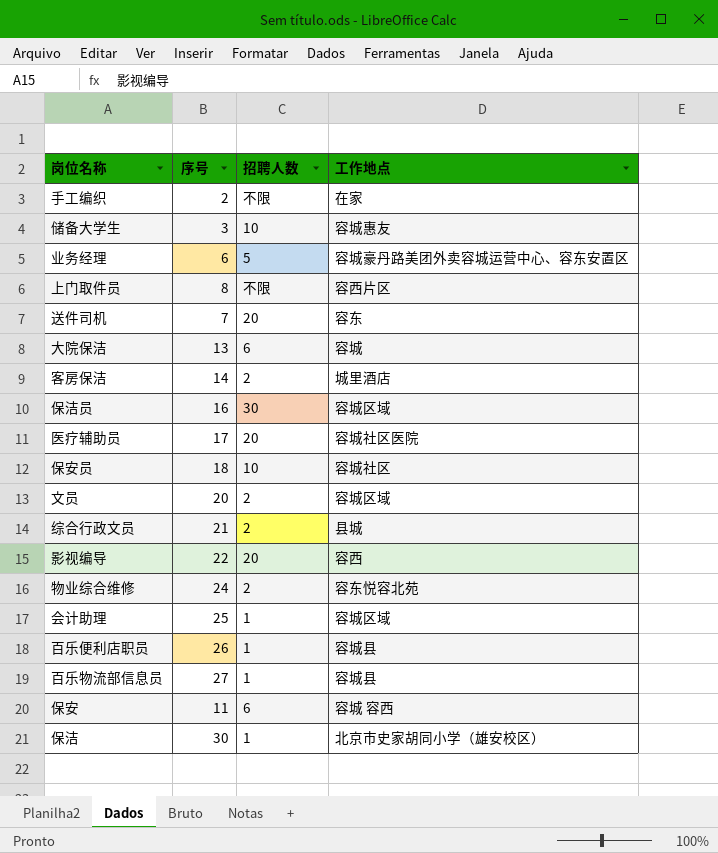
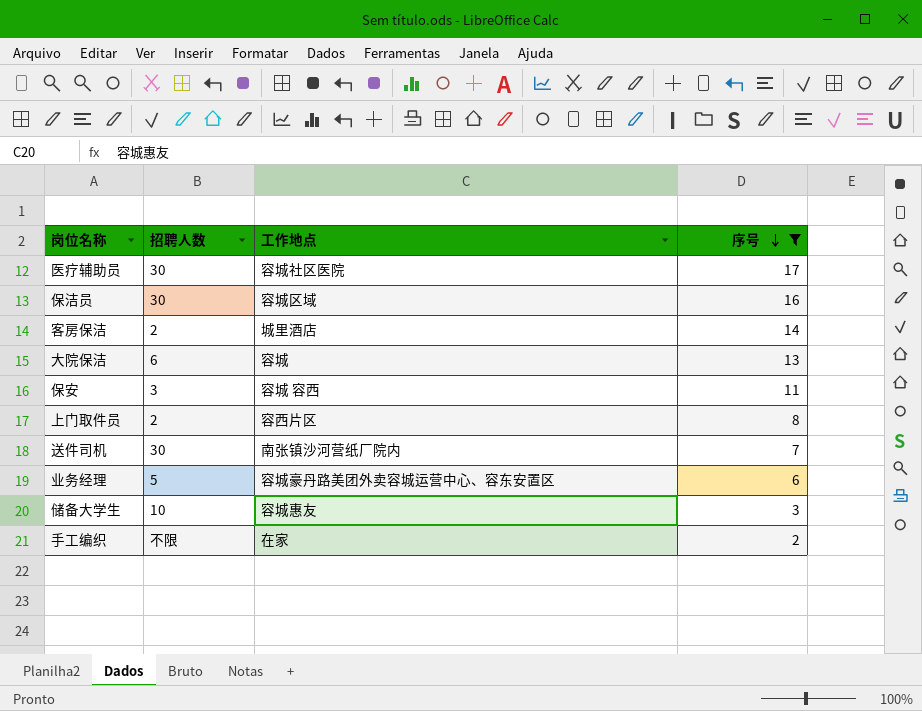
filter: none -> 序号 <= 17
row order: none -> 序号 descending
column 序号 | position: 2 -> 4
医疗辅助员 | 招聘人数: 20 -> 30
保安 | 招聘人数: 6 -> 3
上门取件员 | 招聘人数: 不限 -> 2
送件司机 | 招聘人数: 20 -> 30
送件司机 | 工作地点: 容东 -> 南张镇沙河营纸厂院内

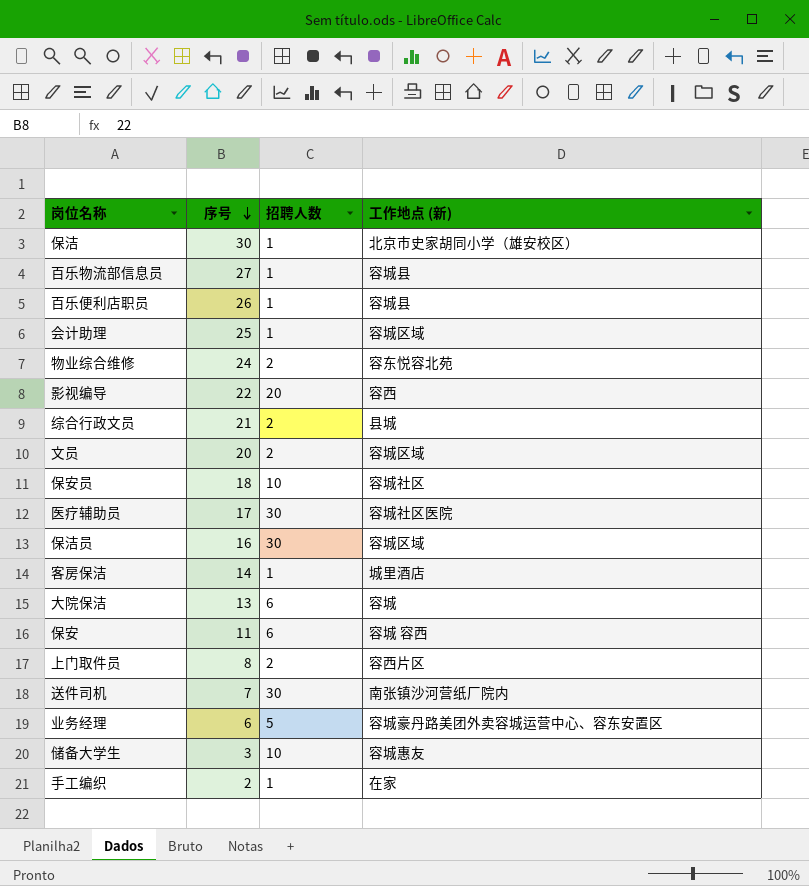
filter: 序号 <= 17 -> none
column 序号 | position: 4 -> 2
column name: 工作地点 -> 工作地点 (新)
客房保洁 | 招聘人数: 2 -> 1
保安 | 招聘人数: 3 -> 6
手工编织 | 招聘人数: 不限 -> 1

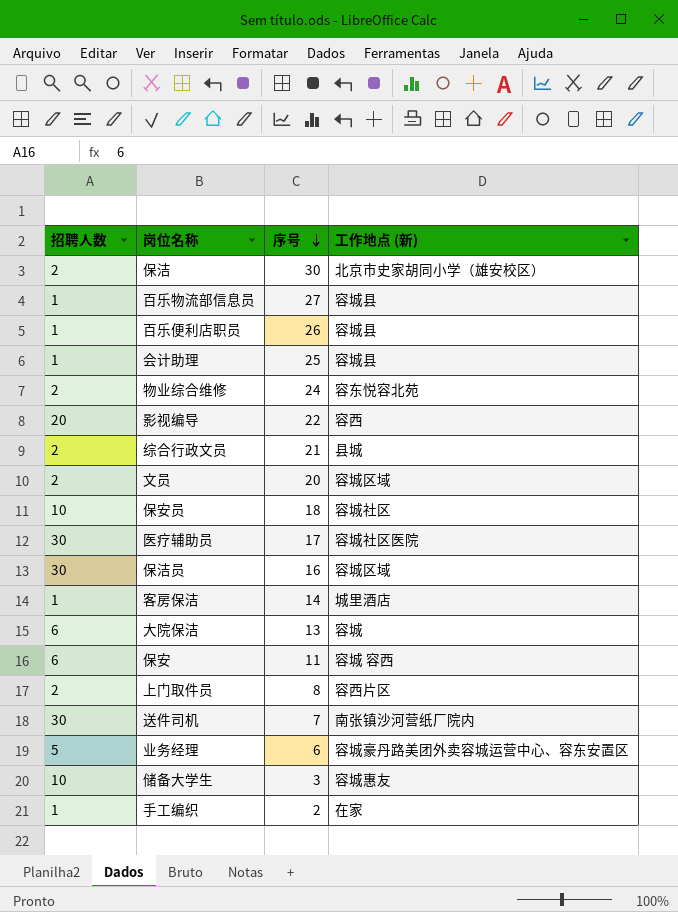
column 招聘人数 | position: 3 -> 1
保洁 | 招聘人数: 1 -> 2
会计助理 | 工作地点 (新): 容城区域 -> 容城县

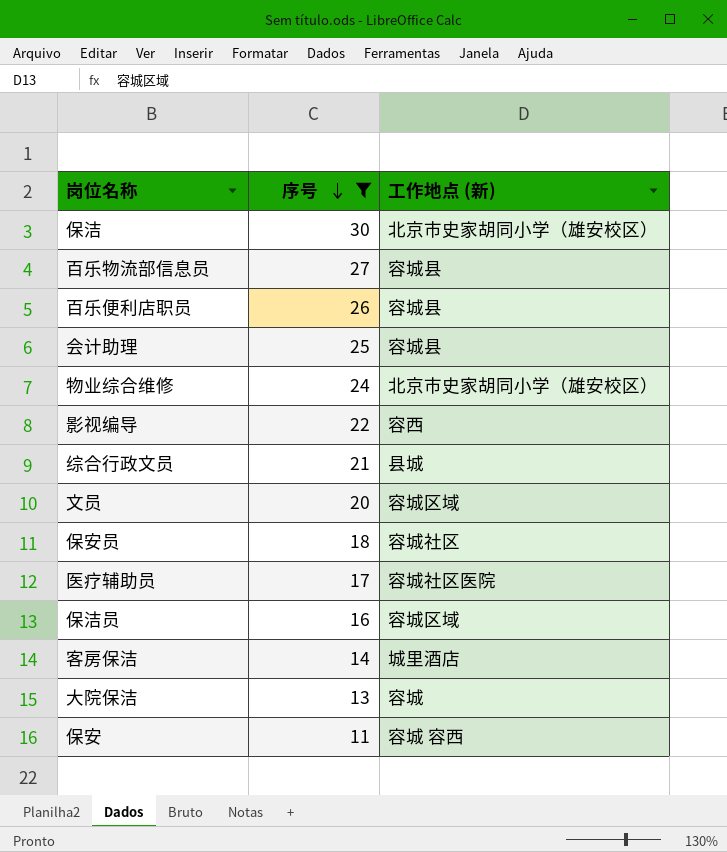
filter: none -> 序号 >= 11
column 招聘人数 | position: 1 -> none
物业综合维修 | 工作地点 (新): 容东悦容北苑 -> 北京市史家胡同小学（雄安校区）

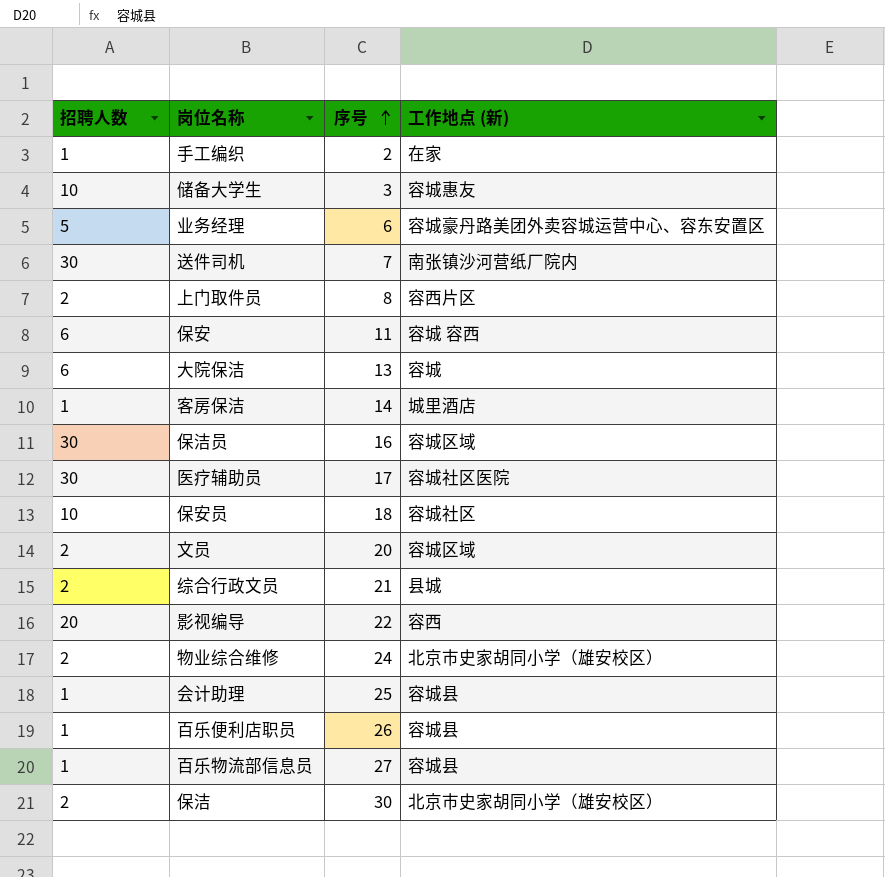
filter: 序号 >= 11 -> none
row order: 序号 descending -> 序号 ascending
column 招聘人数 | position: none -> 1

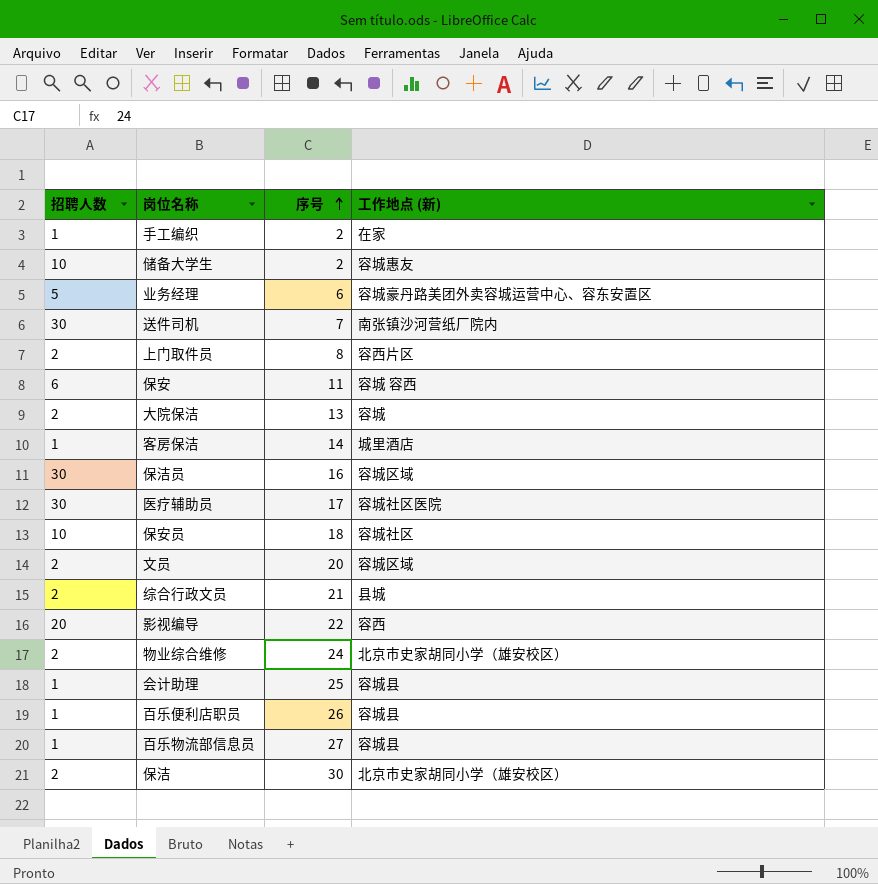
储备大学生 | 序号: 3 -> 2
大院保洁 | 招聘人数: 6 -> 2

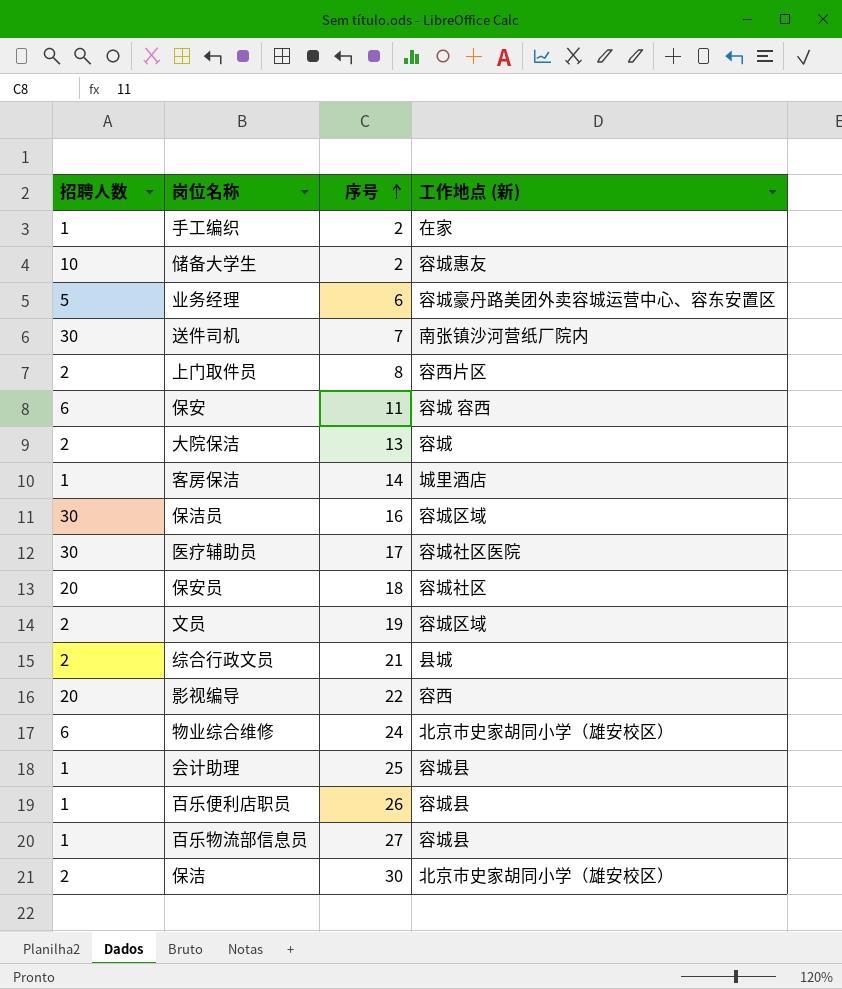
保安员 | 招聘人数: 10 -> 20
文员 | 序号: 20 -> 19
物业综合维修 | 招聘人数: 2 -> 6

